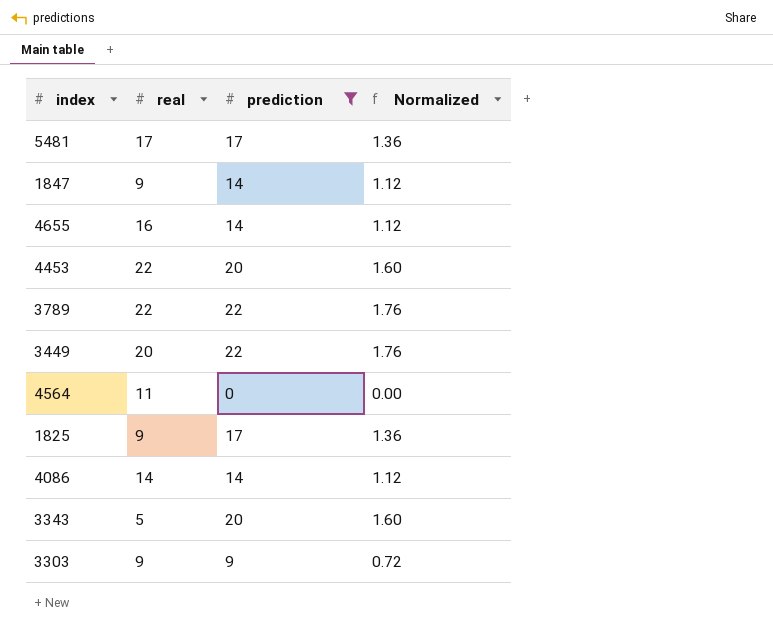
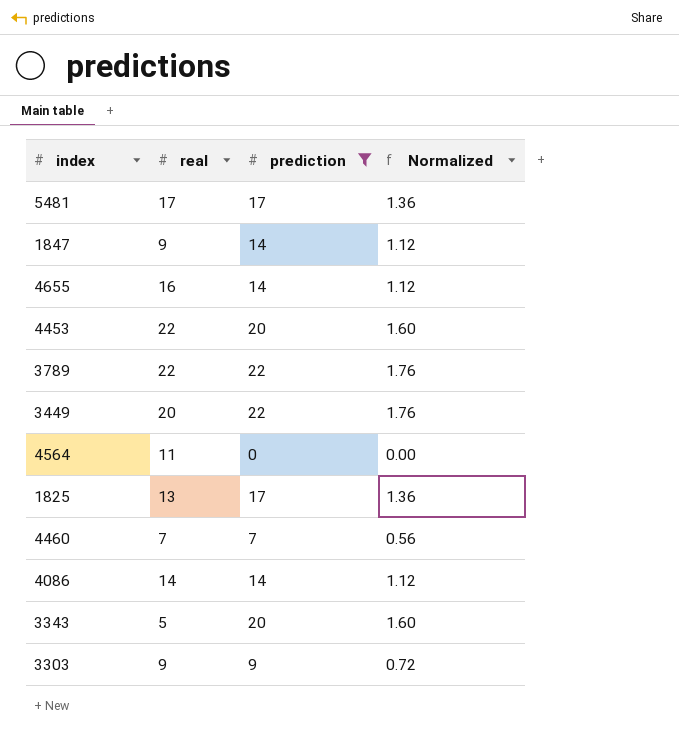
1825 | real: 9 -> 13
row 4460: none -> 7 | 7 | 0.56

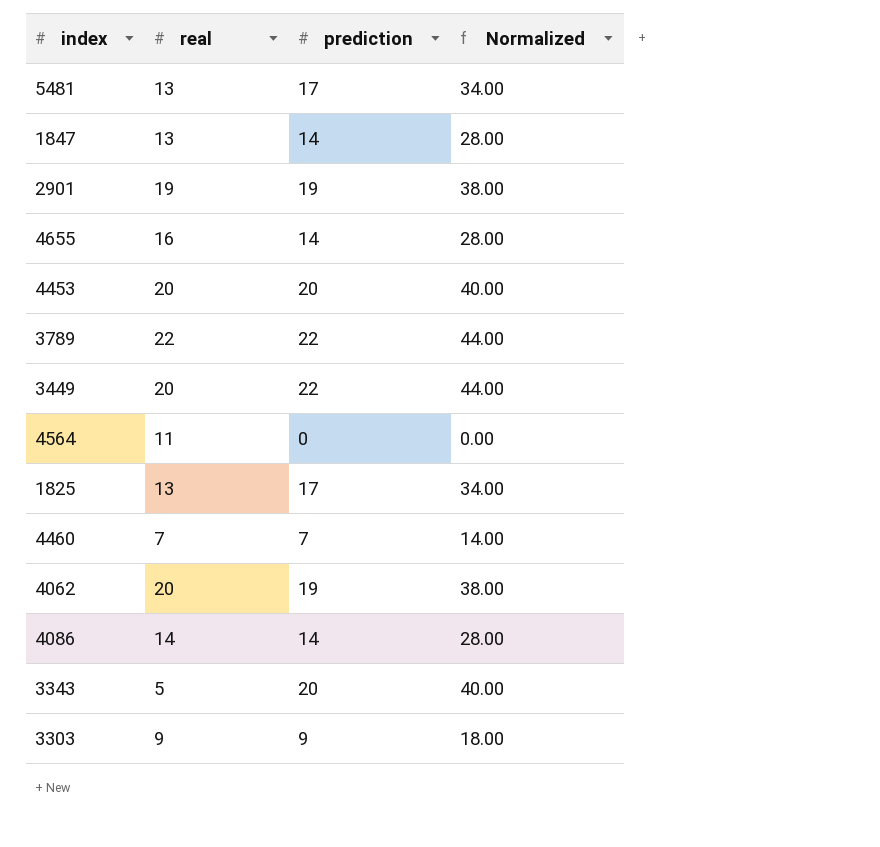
filter: prediction != 19 -> none
column Normalized | formula: [prediction] * 0.08 -> [prediction] * 2
5481 | real: 17 -> 13
1847 | real: 9 -> 13
4453 | real: 22 -> 20

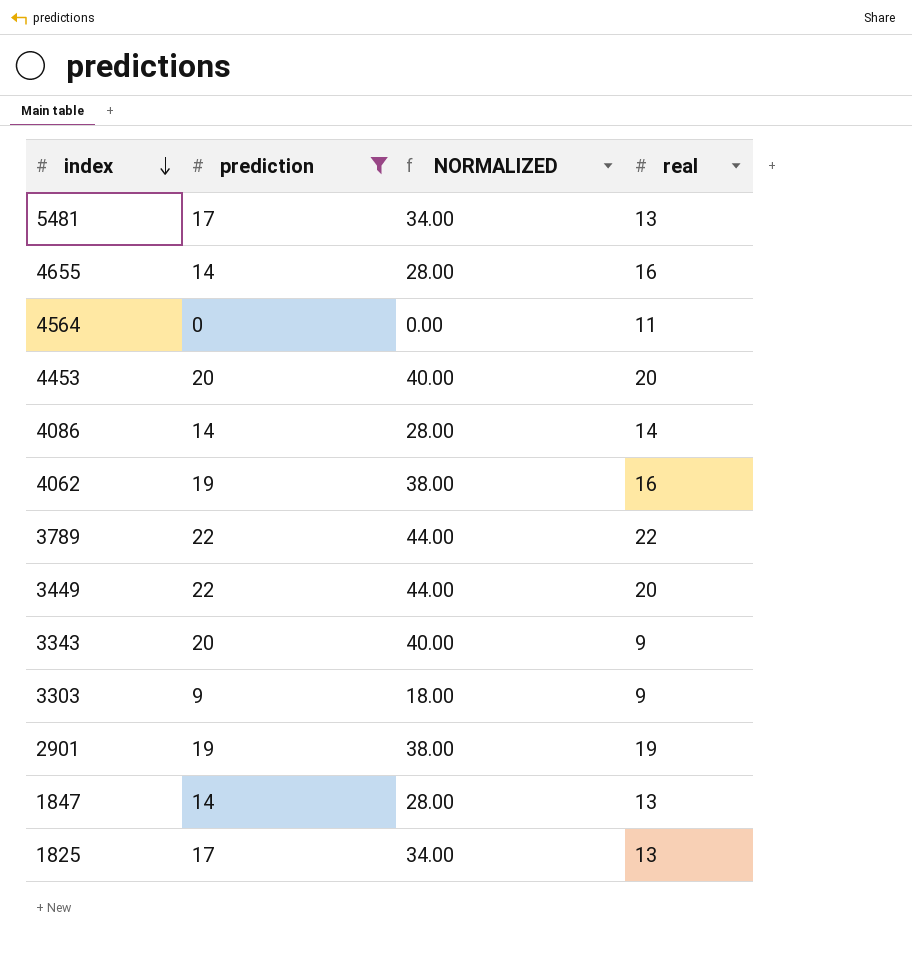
filter: none -> prediction != 7
row order: none -> index descending
column name: Normalized -> NORMALIZED
column real | position: 2 -> 4
4062 | real: 20 -> 16
3343 | real: 5 -> 9

